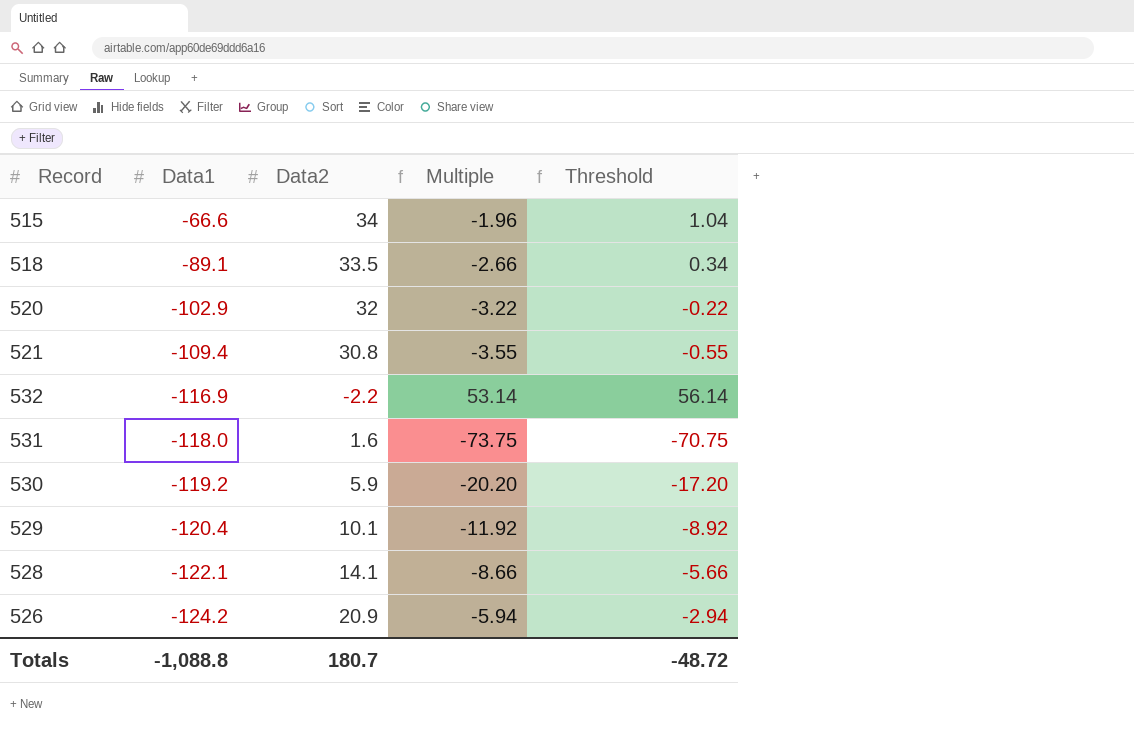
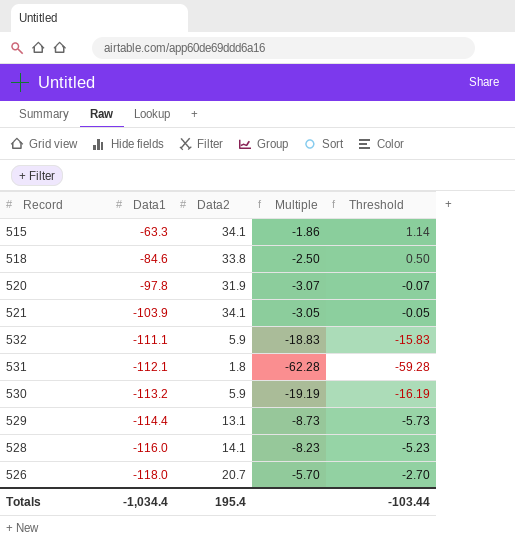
515 | Data1: -66.6 -> -63.3
515 | Data2: 34 -> 34.1
515 | Multiple: -1.96 -> -1.86
515 | Threshold: 1.04 -> 1.14
518 | Data1: -89.1 -> -84.6
518 | Data2: 33.5 -> 33.8
518 | Multiple: -2.66 -> -2.50
518 | Threshold: 0.34 -> 0.50
520 | Data1: -102.9 -> -97.8
520 | Data2: 32 -> 31.9
520 | Multiple: -3.22 -> -3.07
520 | Threshold: -0.22 -> -0.07
521 | Data1: -109.4 -> -103.9
521 | Data2: 30.8 -> 34.1
521 | Multiple: -3.55 -> -3.05
521 | Threshold: -0.55 -> -0.05
532 | Data1: -116.9 -> -111.1
532 | Data2: -2.2 -> 5.9
532 | Multiple: 53.14 -> -18.83
532 | Threshold: 56.14 -> -15.83
531 | Data1: -118.0 -> -112.1
531 | Data2: 1.6 -> 1.8
531 | Multiple: -73.75 -> -62.28
531 | Threshold: -70.75 -> -59.28
530 | Data1: -119.2 -> -113.2
530 | Multiple: -20.20 -> -19.19
530 | Threshold: -17.20 -> -16.19
529 | Data1: -120.4 -> -114.4
529 | Data2: 10.1 -> 13.1
529 | Multiple: -11.92 -> -8.73
529 | Threshold: -8.92 -> -5.73
528 | Data1: -122.1 -> -116.0
528 | Multiple: -8.66 -> -8.23
528 | Threshold: -5.66 -> -5.23
526 | Data1: -124.2 -> -118.0
526 | Data2: 20.9 -> 20.7
526 | Multiple: -5.94 -> -5.70
526 | Threshold: -2.94 -> -2.70
Totals | Data1: -1,088.8 -> -1,034.4
Totals | Data2: 180.7 -> 195.4
Totals | Threshold: -48.72 -> -103.44

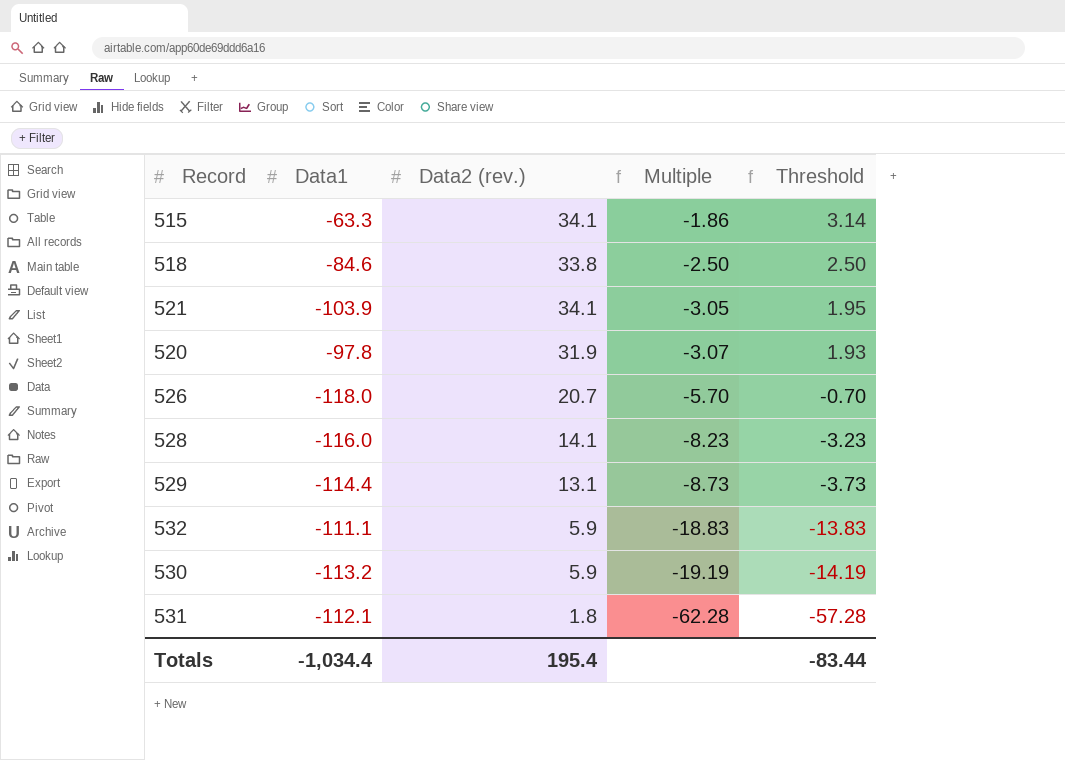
row order: Data1 descending -> Multiple descending
column name: Data2 -> Data2 (rev.)
column Threshold | formula: [Multiple] + 3 -> [Multiple] + 5
Totals | Threshold: -103.44 -> -83.44

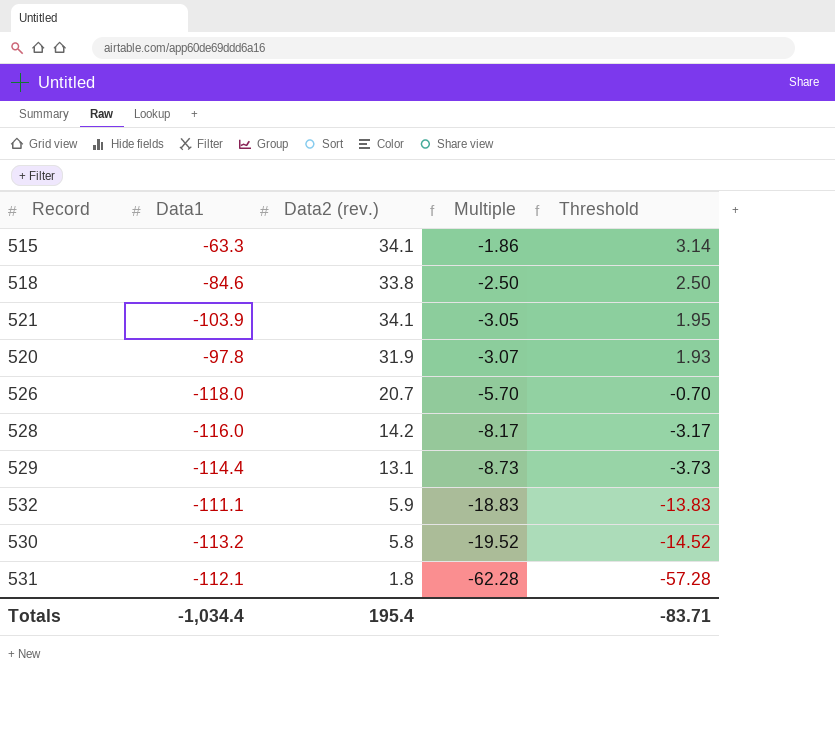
528 | Data2 (rev.): 14.1 -> 14.2
528 | Multiple: -8.23 -> -8.17
528 | Threshold: -3.23 -> -3.17
530 | Data2 (rev.): 5.9 -> 5.8
530 | Multiple: -19.19 -> -19.52
530 | Threshold: -14.19 -> -14.52
Totals | Threshold: -83.44 -> -83.71

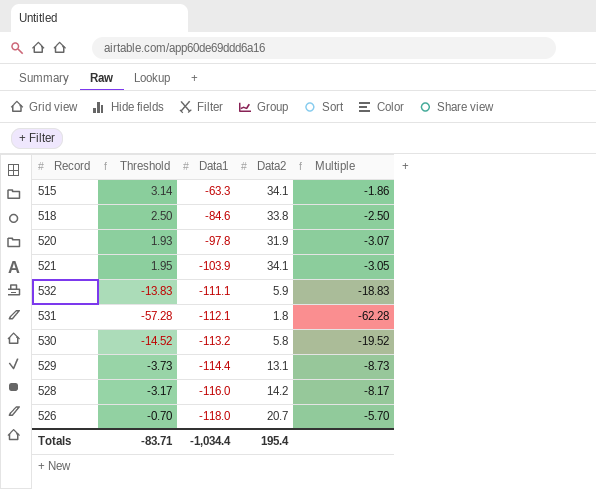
row order: Multiple descending -> Data1 descending
column Threshold | position: 5 -> 2
column name: Data2 (rev.) -> Data2

